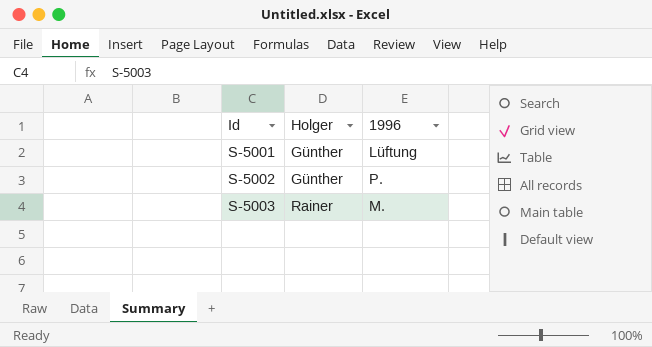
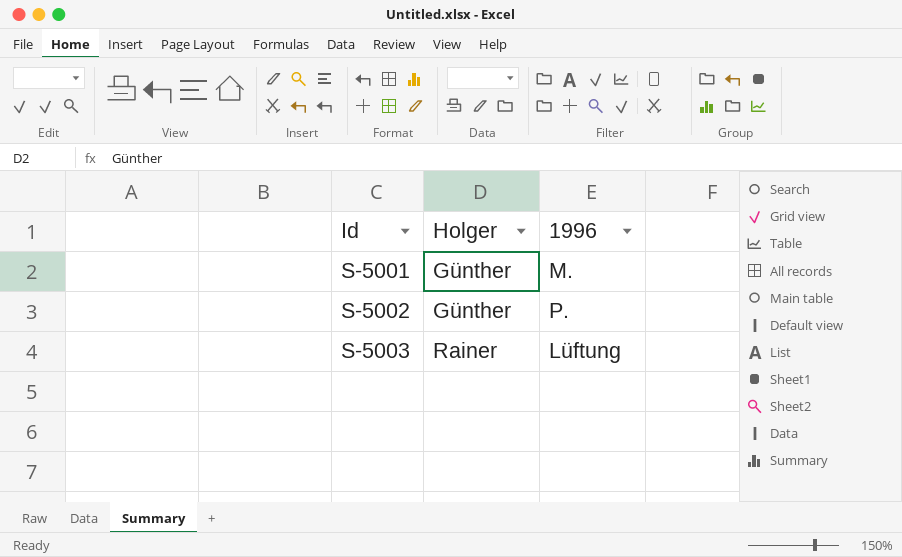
S-5001 | 1996: Lüftung -> M.
S-5003 | 1996: M. -> Lüftung

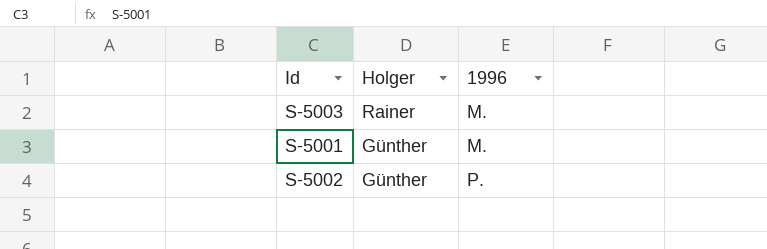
row order: Id ascending -> Holger descending
S-5003 | 1996: Lüftung -> M.

